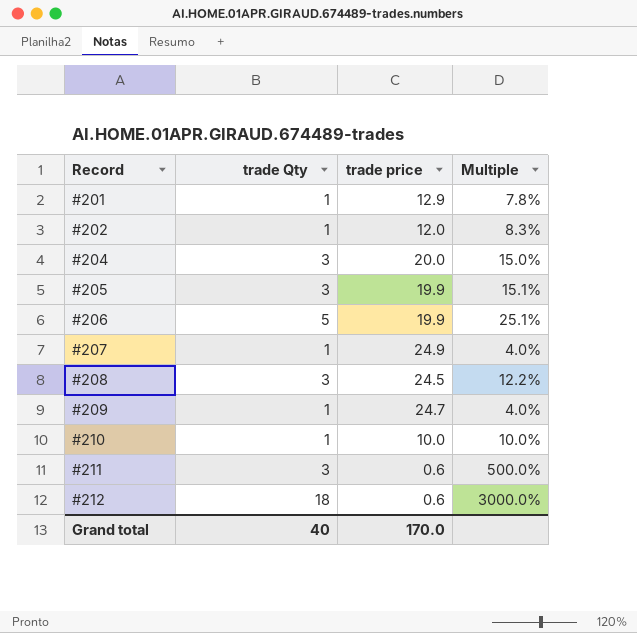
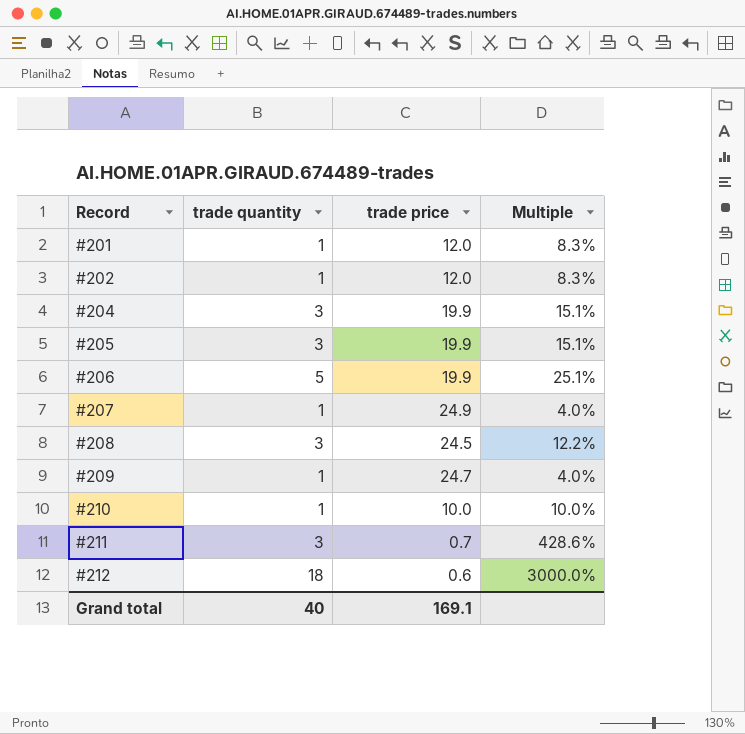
column name: trade Qty -> trade quantity
#201 | trade price: 12.9 -> 12.0
#201 | Multiple: 7.8% -> 8.3%
#204 | trade price: 20.0 -> 19.9
#204 | Multiple: 15.0% -> 15.1%
#211 | trade price: 0.6 -> 0.7
#211 | Multiple: 500.0% -> 428.6%
Grand total | trade price: 170.0 -> 169.1

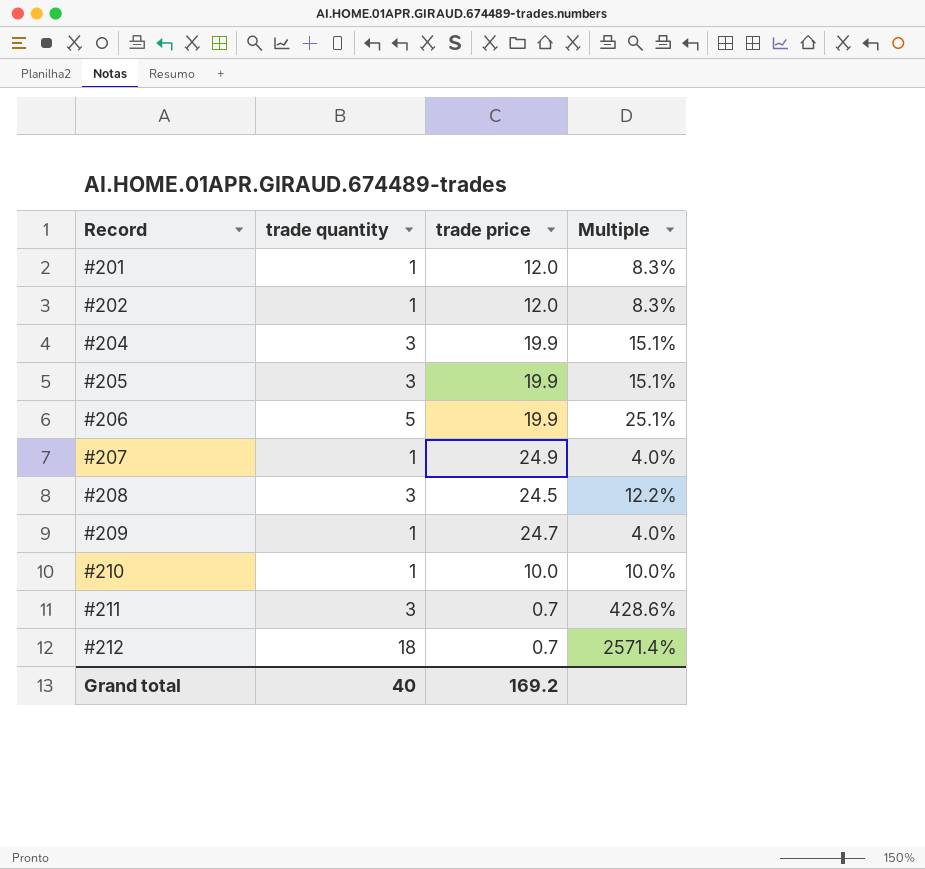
#212 | trade price: 0.6 -> 0.7
#212 | Multiple: 3000.0% -> 2571.4%
Grand total | trade price: 169.1 -> 169.2

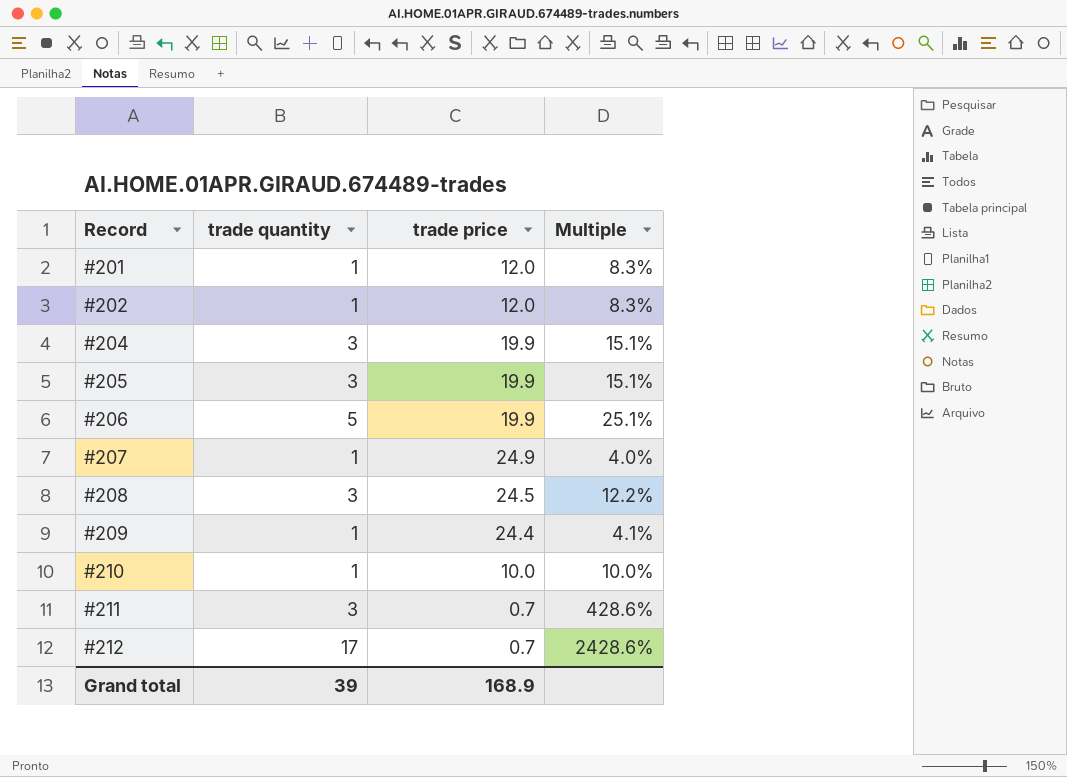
#209 | trade price: 24.7 -> 24.4
#209 | Multiple: 4.0% -> 4.1%
#212 | trade quantity: 18 -> 17
#212 | Multiple: 2571.4% -> 2428.6%
Grand total | trade quantity: 40 -> 39
Grand total | trade price: 169.2 -> 168.9

